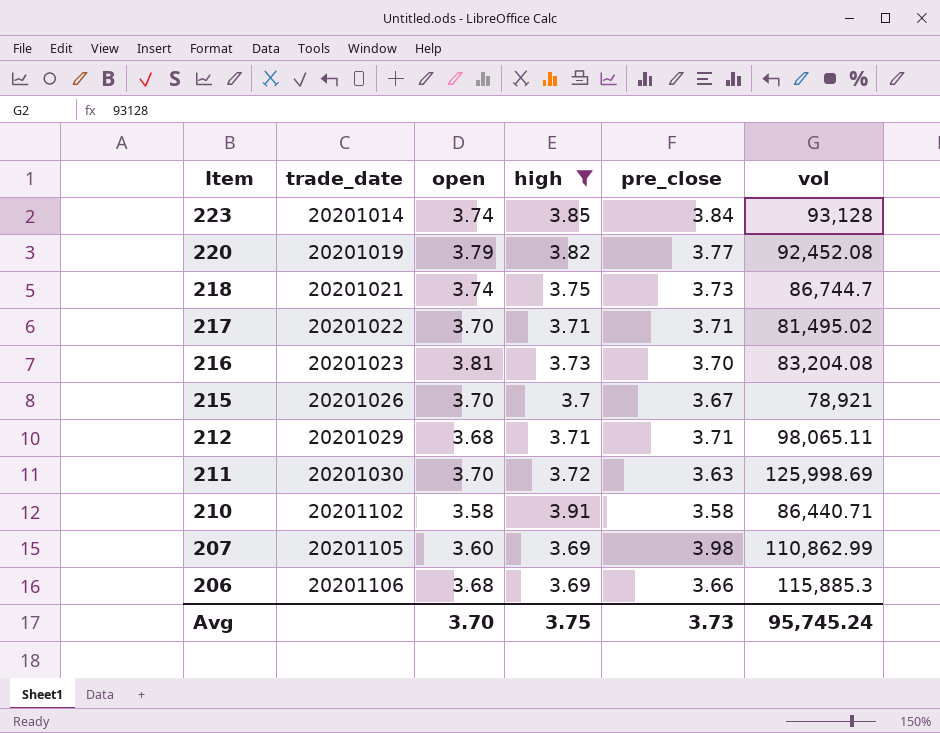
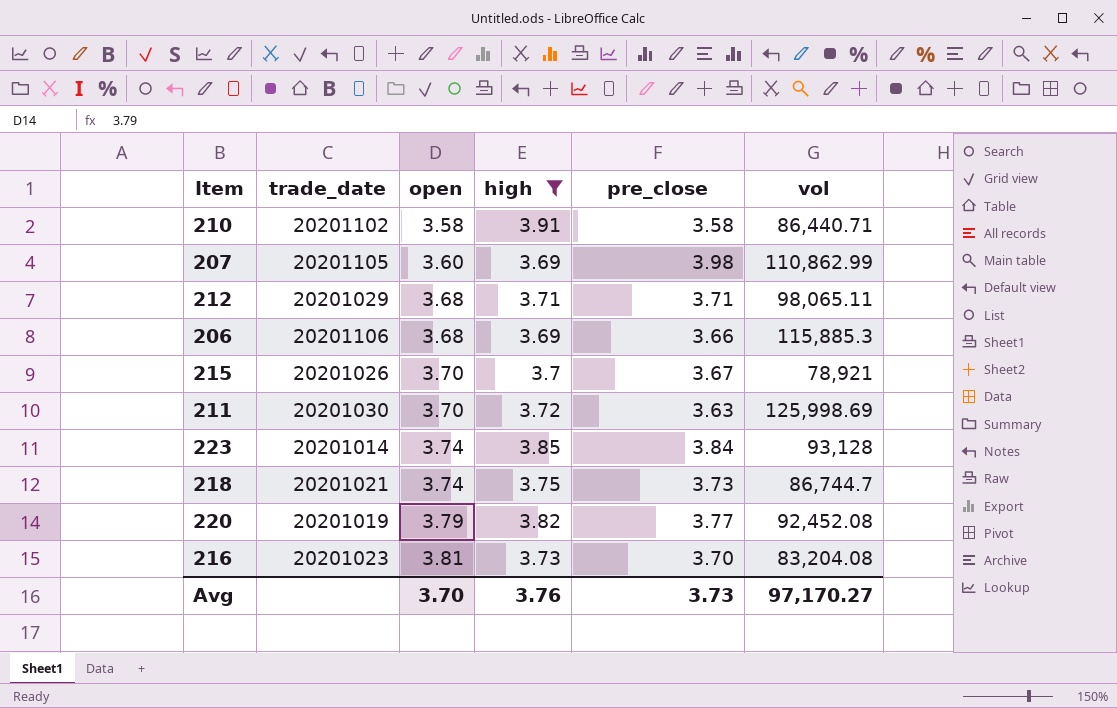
row order: Item descending -> open ascending
row 217: 20201022 | 3.70 | 3.71 | 3.71 | 81,495.02 -> none
Avg | high: 3.75 -> 3.76
Avg | vol: 95,745.24 -> 97,170.27

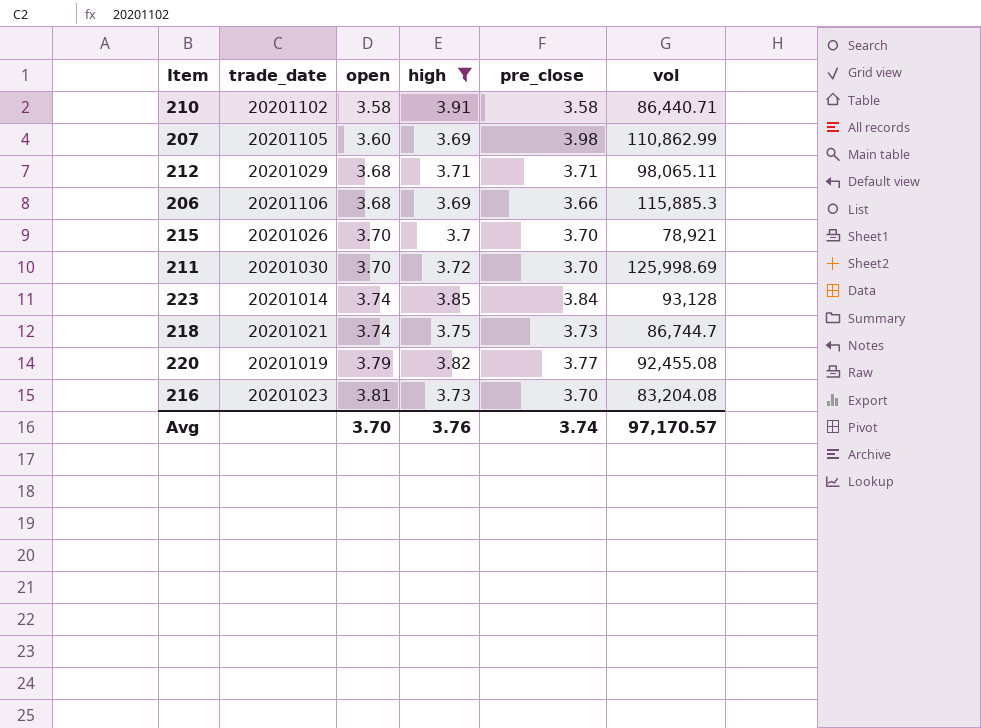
215 | pre_close: 3.67 -> 3.70
211 | pre_close: 3.63 -> 3.70
220 | vol: 92,452.08 -> 92,455.08
Avg | pre_close: 3.73 -> 3.74
Avg | vol: 97,170.27 -> 97,170.57

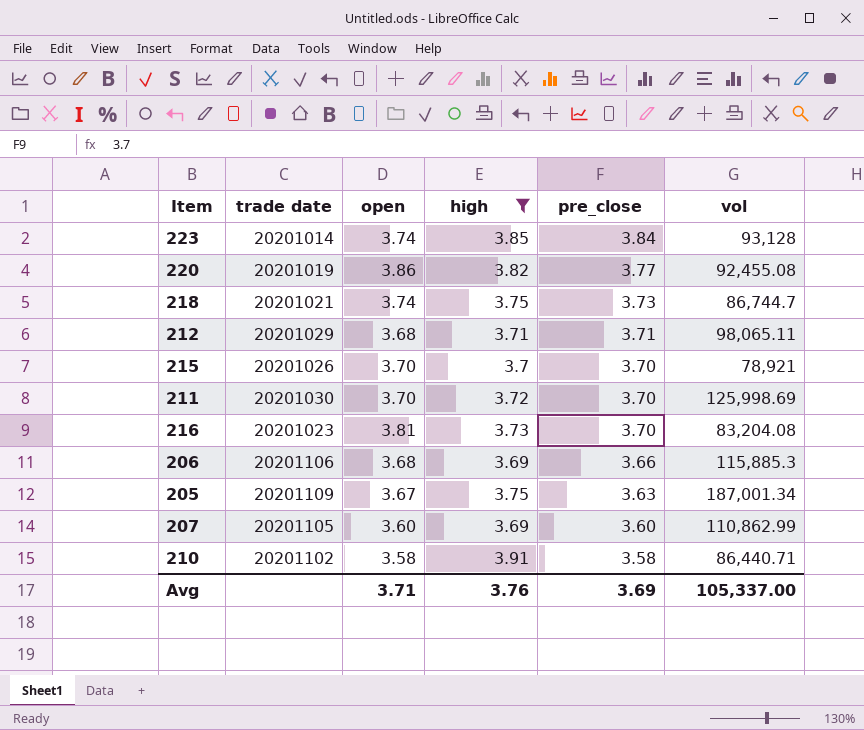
row order: open ascending -> pre_close descending
column name: trade_date -> trade date
220 | open: 3.79 -> 3.86
row 205: none -> 20201109 | 3.67 | 3.75 | 3.63 | 187,001.34
207 | pre_close: 3.98 -> 3.60
Avg | open: 3.70 -> 3.71
Avg | pre_close: 3.74 -> 3.69
Avg | vol: 97,170.57 -> 105,337.00

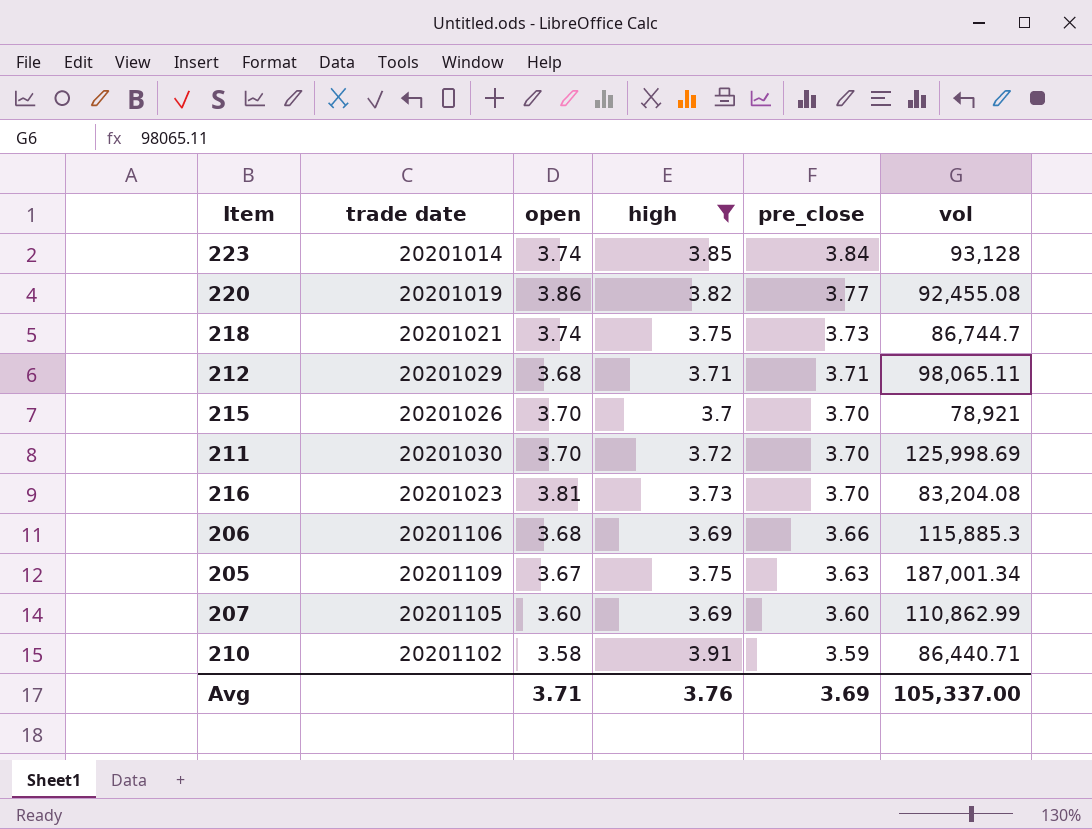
210 | pre_close: 3.58 -> 3.59

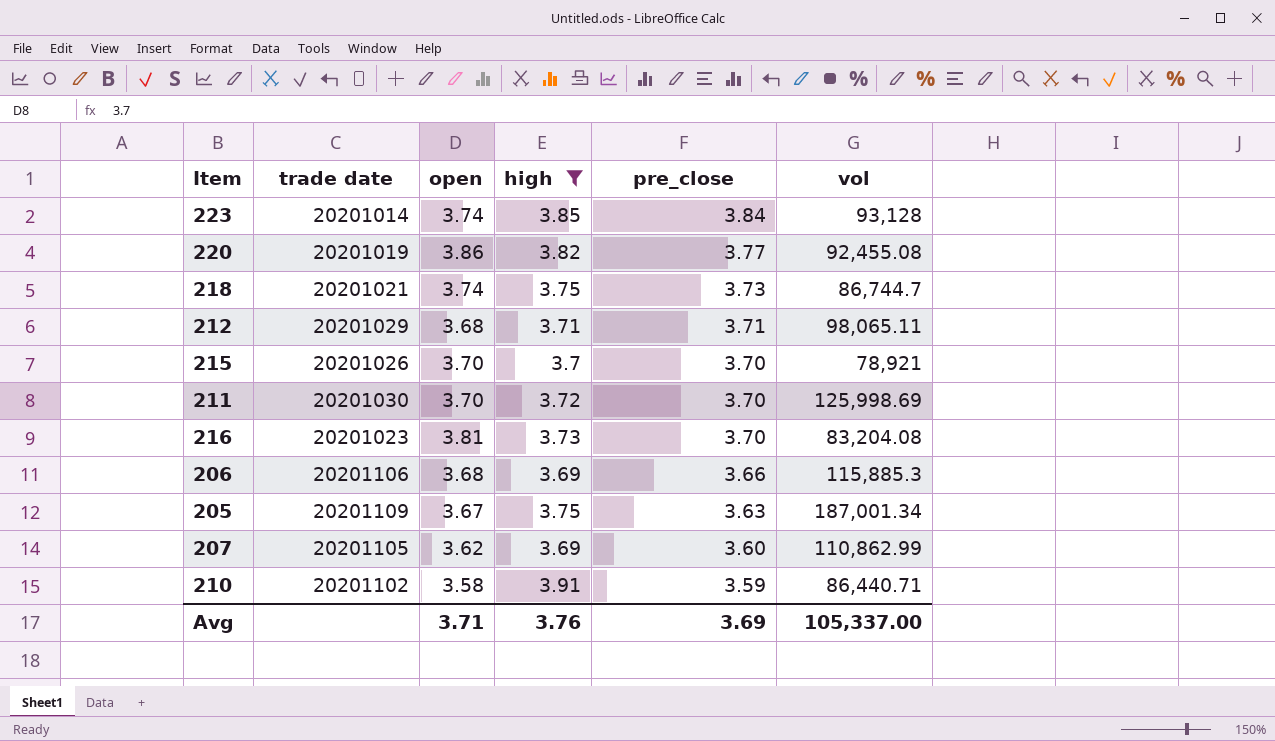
207 | open: 3.60 -> 3.62

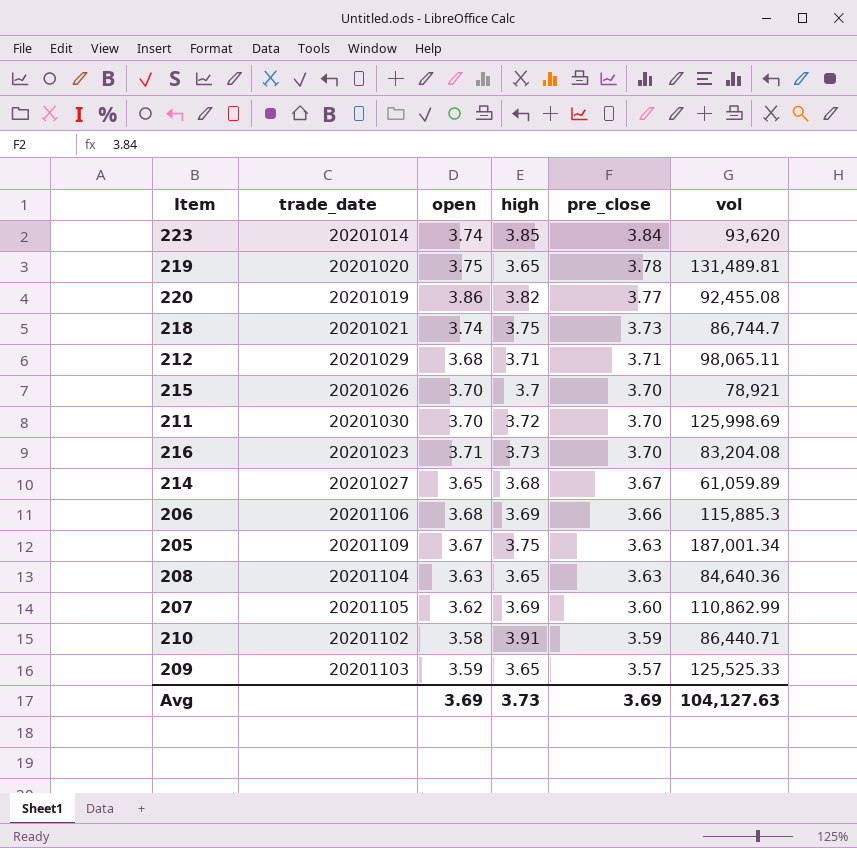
filter: high >= 3.69 -> none
column name: trade date -> trade_date
223 | vol: 93,128 -> 93,620
216 | open: 3.81 -> 3.71
Avg | open: 3.71 -> 3.69
Avg | high: 3.76 -> 3.73
Avg | vol: 105,337.00 -> 104,127.63

